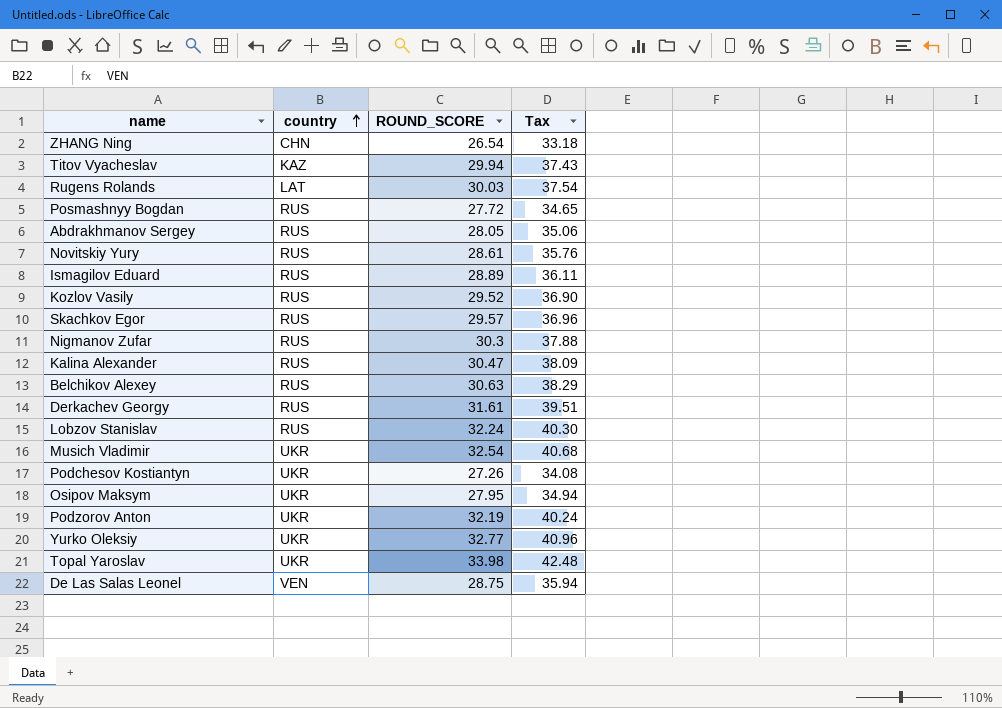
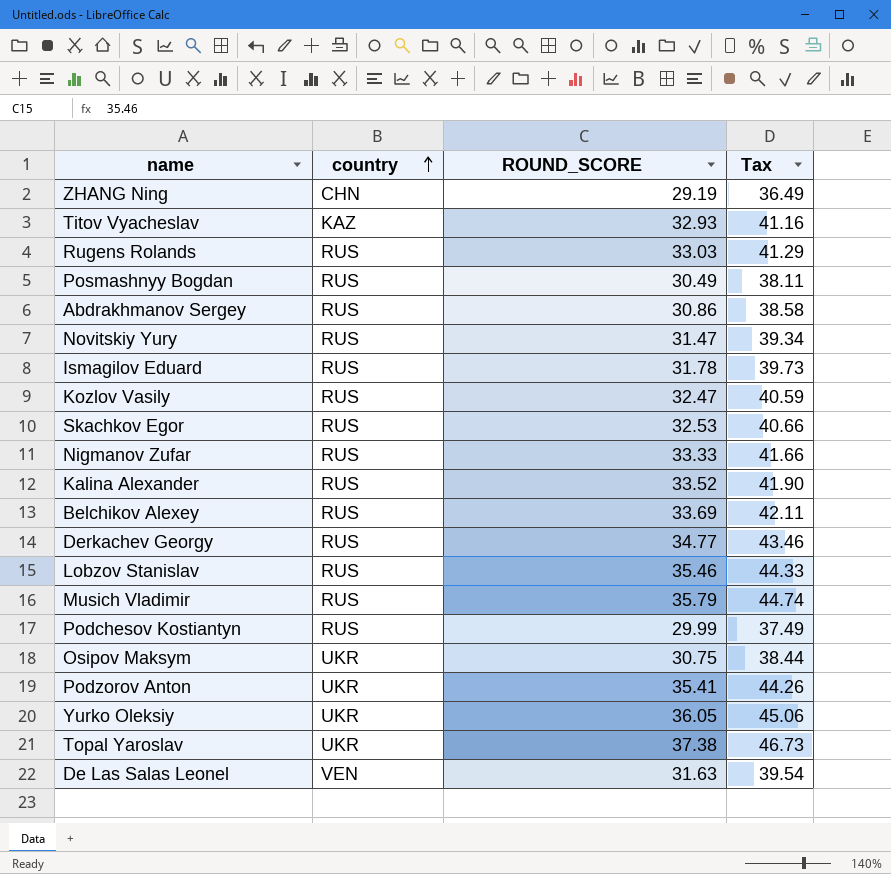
ZHANG Ning | ROUND_SCORE: 26.54 -> 29.19
ZHANG Ning | Tax: 33.18 -> 36.49
Titov Vyacheslav | ROUND_SCORE: 29.94 -> 32.93
Titov Vyacheslav | Tax: 37.43 -> 41.16
Rugens Rolands | country: LAT -> RUS
Rugens Rolands | ROUND_SCORE: 30.03 -> 33.03
Rugens Rolands | Tax: 37.54 -> 41.29
Posmashnyy Bogdan | ROUND_SCORE: 27.72 -> 30.49
Posmashnyy Bogdan | Tax: 34.65 -> 38.11
Abdrakhmanov Sergey | ROUND_SCORE: 28.05 -> 30.86
Abdrakhmanov Sergey | Tax: 35.06 -> 38.58
Novitskiy Yury | ROUND_SCORE: 28.61 -> 31.47
Novitskiy Yury | Tax: 35.76 -> 39.34
Ismagilov Eduard | ROUND_SCORE: 28.89 -> 31.78
Ismagilov Eduard | Tax: 36.11 -> 39.73
Kozlov Vasily | ROUND_SCORE: 29.52 -> 32.47
Kozlov Vasily | Tax: 36.90 -> 40.59
Skachkov Egor | ROUND_SCORE: 29.57 -> 32.53
Skachkov Egor | Tax: 36.96 -> 40.66
Nigmanov Zufar | ROUND_SCORE: 30.3 -> 33.33
Nigmanov Zufar | Tax: 37.88 -> 41.66
Kalina Alexander | ROUND_SCORE: 30.47 -> 33.52
Kalina Alexander | Tax: 38.09 -> 41.90
Belchikov Alexey | ROUND_SCORE: 30.63 -> 33.69
Belchikov Alexey | Tax: 38.29 -> 42.11
Derkachev Georgy | ROUND_SCORE: 31.61 -> 34.77
Derkachev Georgy | Tax: 39.51 -> 43.46
Lobzov Stanislav | ROUND_SCORE: 32.24 -> 35.46
Lobzov Stanislav | Tax: 40.30 -> 44.33
Musich Vladimir | country: UKR -> RUS
Musich Vladimir | ROUND_SCORE: 32.54 -> 35.79
Musich Vladimir | Tax: 40.68 -> 44.74
Podchesov Kostiantyn | country: UKR -> RUS
Podchesov Kostiantyn | ROUND_SCORE: 27.26 -> 29.99
Podchesov Kostiantyn | Tax: 34.08 -> 37.49
Osipov Maksym | ROUND_SCORE: 27.95 -> 30.75
Osipov Maksym | Tax: 34.94 -> 38.44
Podzorov Anton | ROUND_SCORE: 32.19 -> 35.41
Podzorov Anton | Tax: 40.24 -> 44.26
Yurko Oleksiy | ROUND_SCORE: 32.77 -> 36.05
Yurko Oleksiy | Tax: 40.96 -> 45.06
Topal Yaroslav | ROUND_SCORE: 33.98 -> 37.38
Topal Yaroslav | Tax: 42.48 -> 46.73
De Las Salas Leonel | ROUND_SCORE: 28.75 -> 31.63
De Las Salas Leonel | Tax: 35.94 -> 39.54

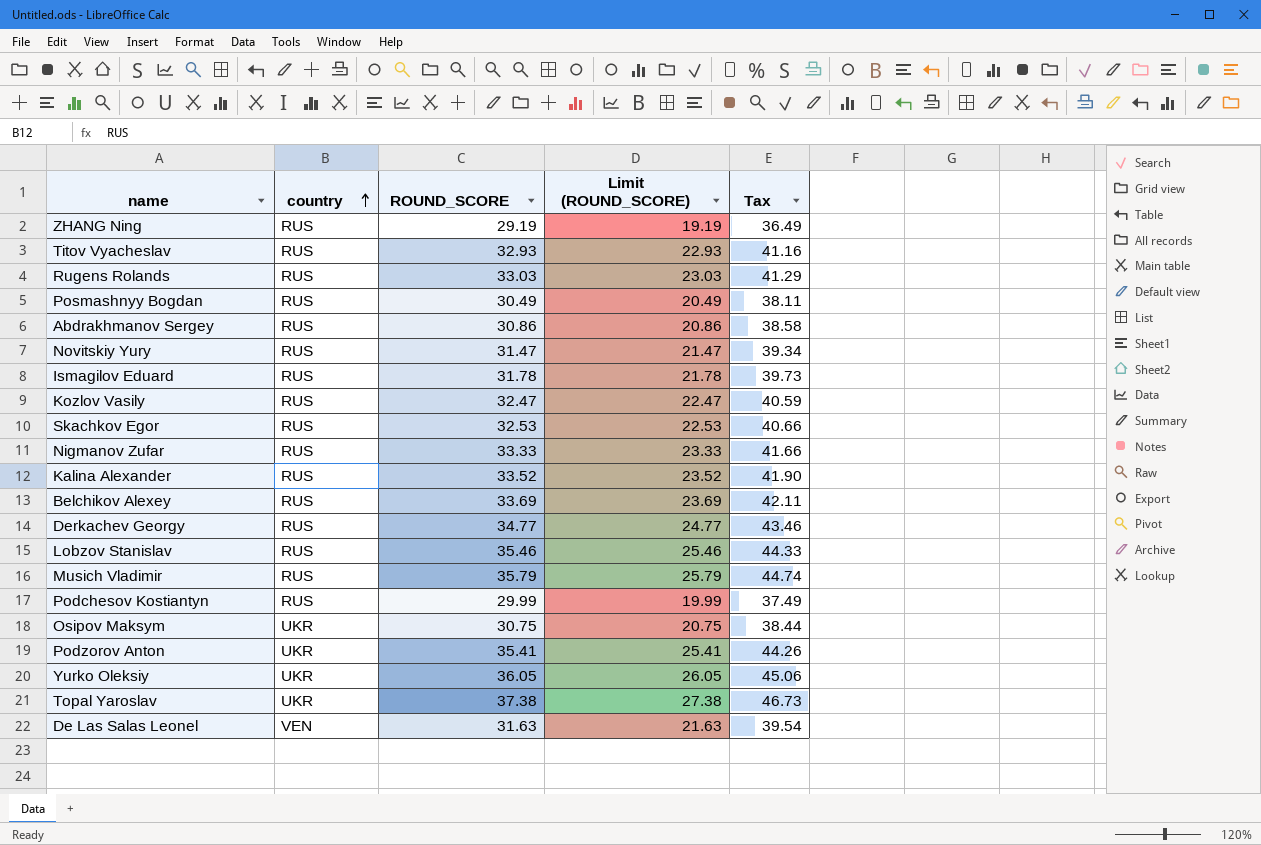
column Limit (ROUND_SCORE) | formula: none -> [ROUND_SCORE] - 10
ZHANG Ning | country: CHN -> RUS
Titov Vyacheslav | country: KAZ -> RUS

